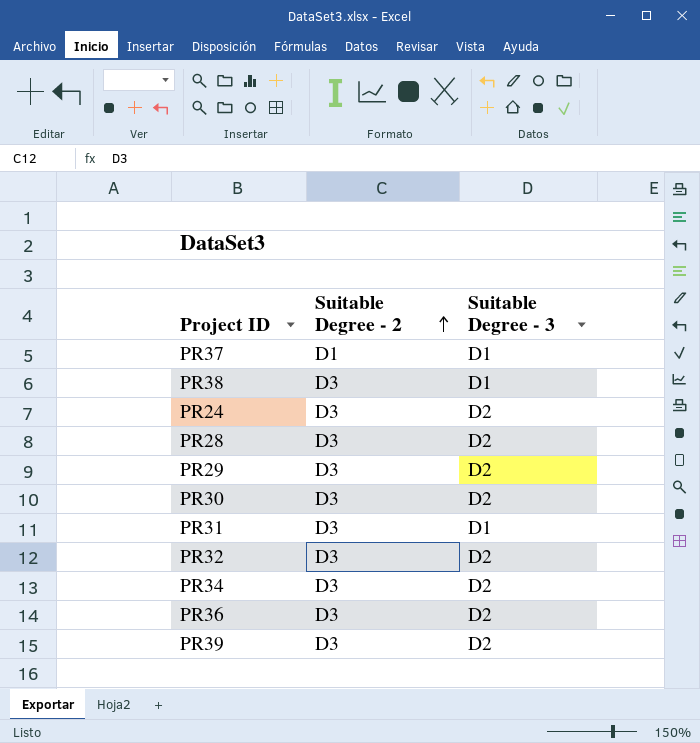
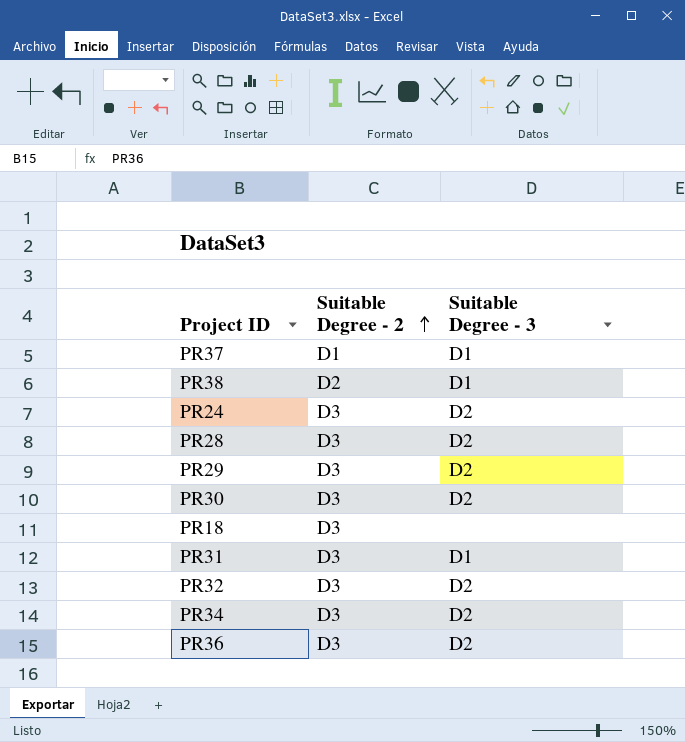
row PR39: D3 | D2 -> none
PR38 | Suitable Degree - 2: D3 -> D2
row PR18: none -> D3 | none

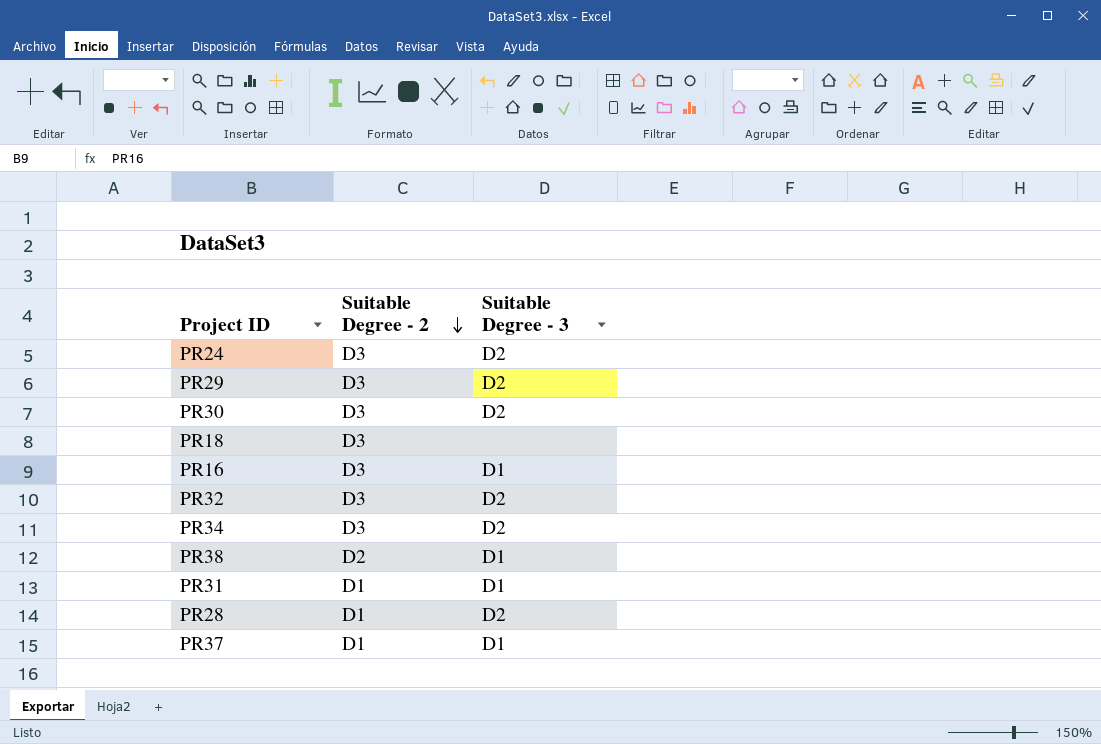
row order: Suitable Degree - 2 ascending -> Suitable Degree - 2 descending
row PR36: D3 | D2 -> none
row PR16: none -> D3 | D1
PR31 | Suitable Degree - 2: D3 -> D1
PR28 | Suitable Degree - 2: D3 -> D1

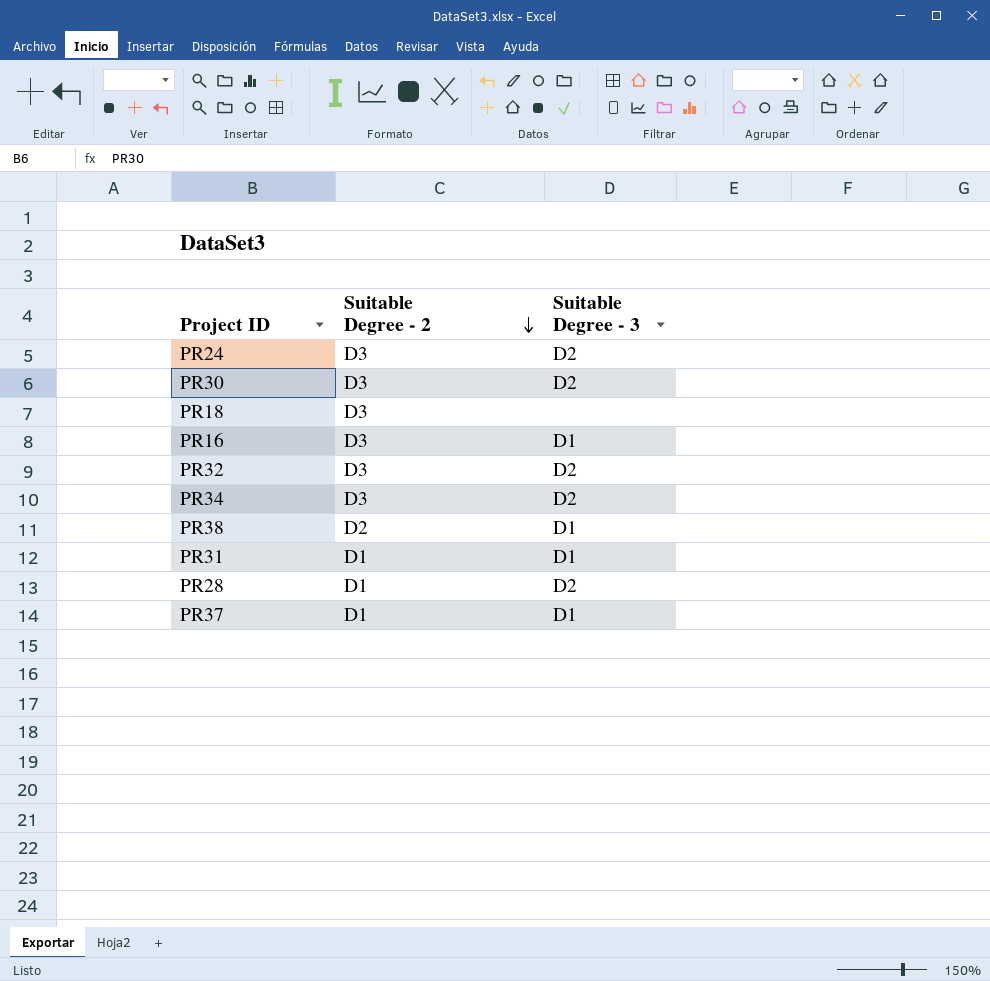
row PR29: D3 | D2 -> none

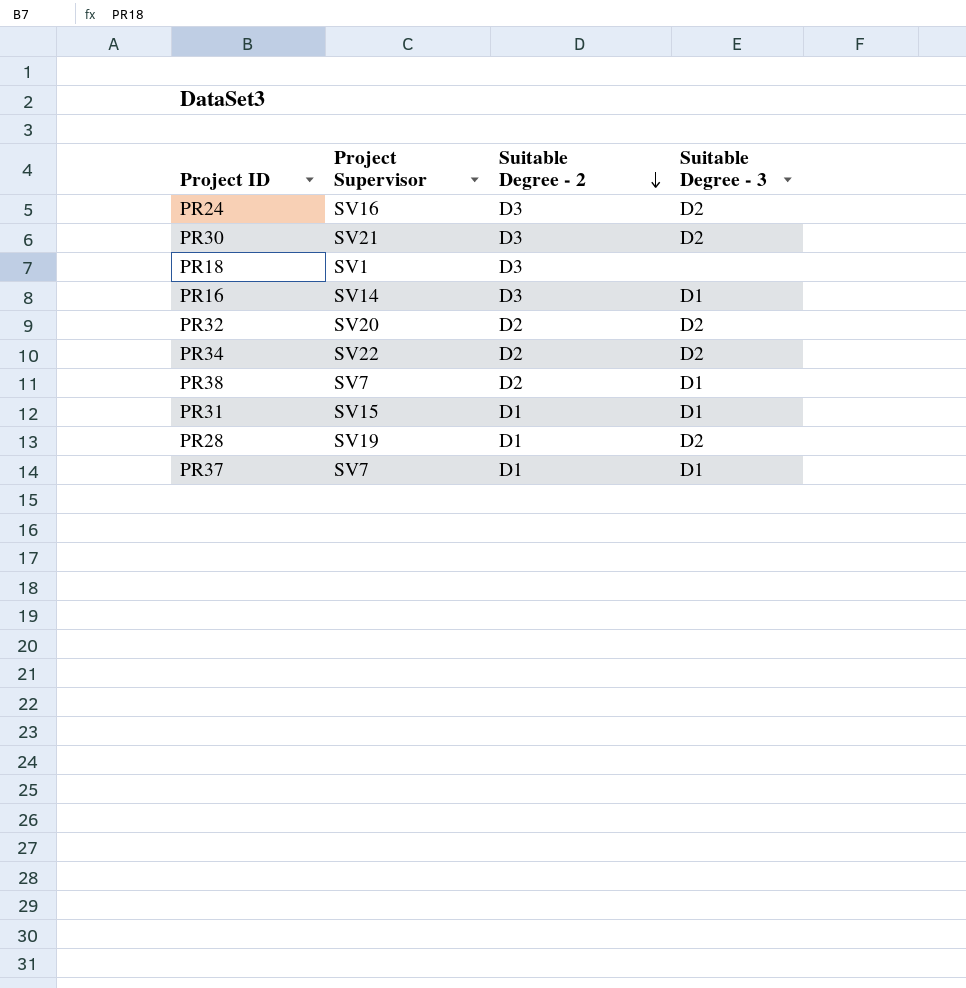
column Project Supervisor | position: none -> 2
PR32 | Suitable Degree - 2: D3 -> D2
PR34 | Suitable Degree - 2: D3 -> D2

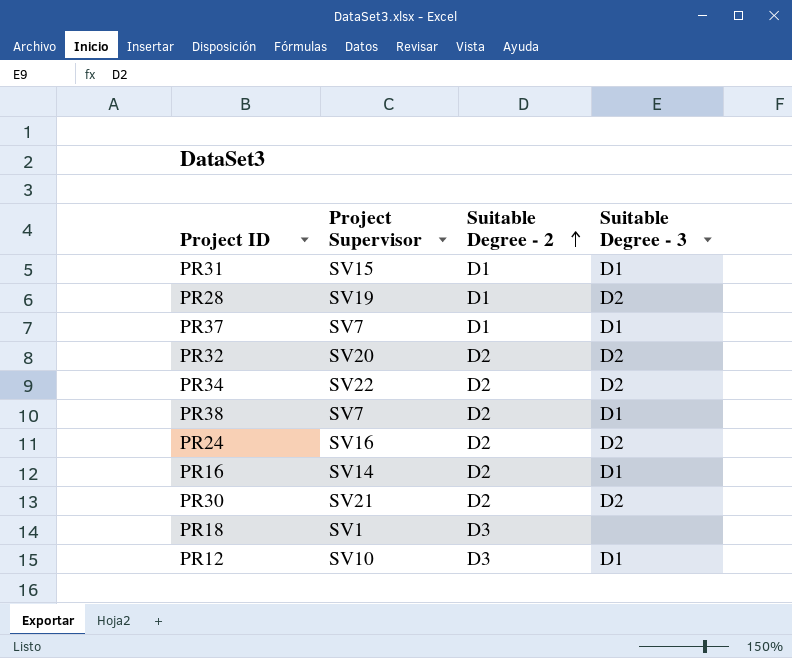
row order: Suitable Degree - 2 descending -> Suitable Degree - 2 ascending
PR24 | Suitable Degree - 2: D3 -> D2
PR16 | Suitable Degree - 2: D3 -> D2
PR30 | Suitable Degree - 2: D3 -> D2
row PR12: none -> SV10 | D3 | D1

